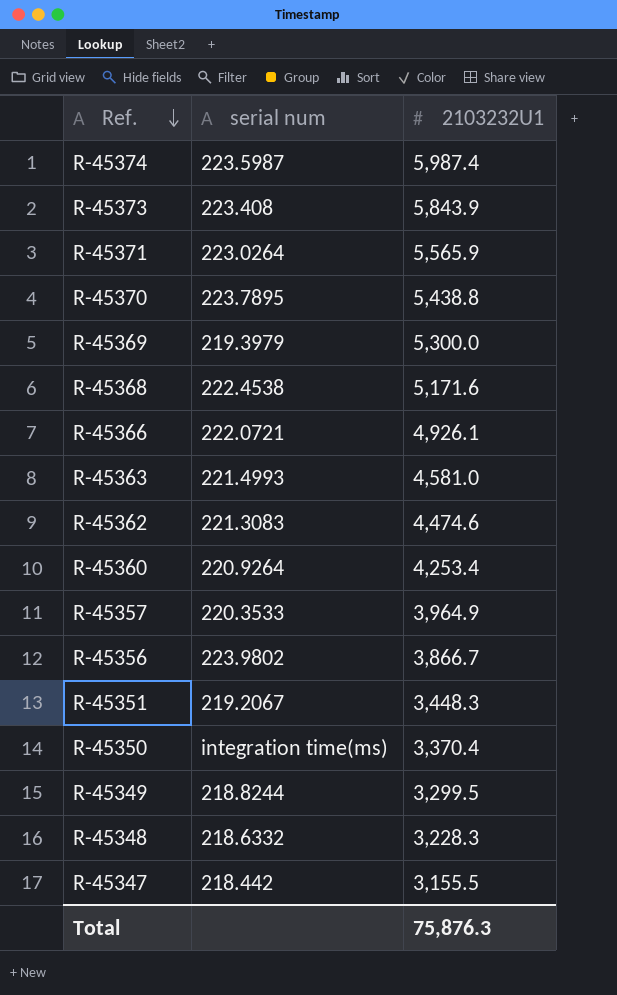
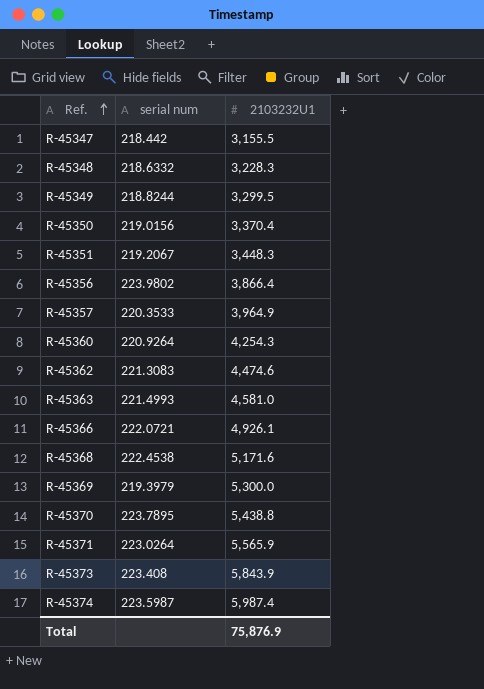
row order: Ref. descending -> Ref. ascending
R-45350 | serial num: integration time(ms) -> 219.0156
R-45356 | 2103232U1: 3,866.7 -> 3,866.4
R-45360 | 2103232U1: 4,253.4 -> 4,254.3
Total | 2103232U1: 75,876.3 -> 75,876.9

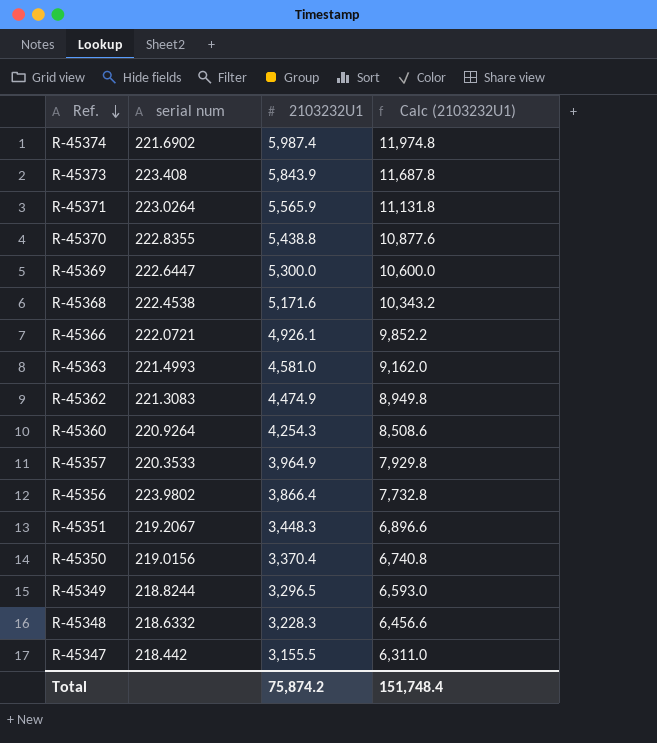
row order: Ref. ascending -> Ref. descending
column Calc (2103232U1) | formula: none -> [2103232U1] * 2
R-45374 | serial num: 223.5987 -> 221.6902
R-45370 | serial num: 223.7895 -> 222.8355
R-45369 | serial num: 219.3979 -> 222.6447
R-45362 | 2103232U1: 4,474.6 -> 4,474.9
R-45349 | 2103232U1: 3,299.5 -> 3,296.5
Total | 2103232U1: 75,876.9 -> 75,874.2

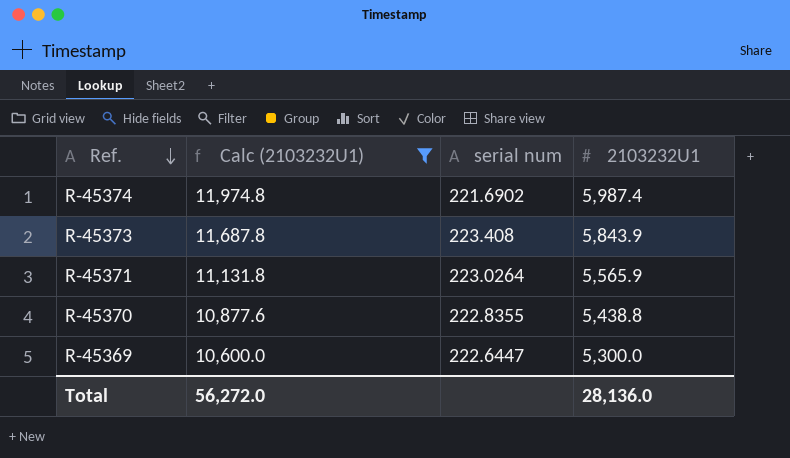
filter: none -> Calc (2103232U1) >= 10,600.0
column Calc (2103232U1) | position: 4 -> 2
Total | Calc (2103232U1): 151,748.4 -> 56,272.0
Total | 2103232U1: 75,874.2 -> 28,136.0

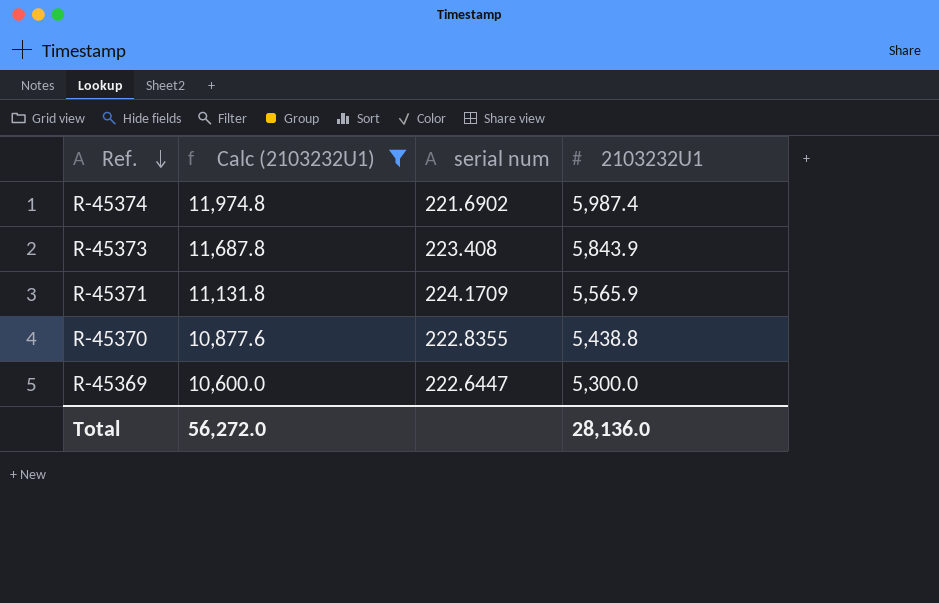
R-45371 | serial num: 223.0264 -> 224.1709

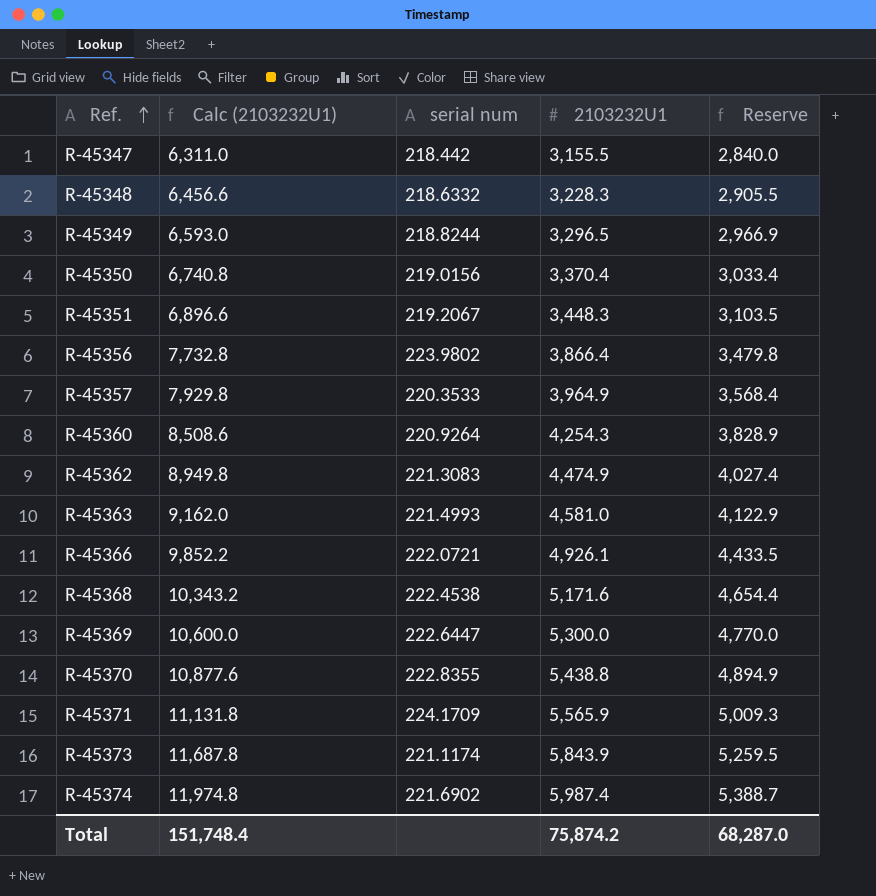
filter: Calc (2103232U1) >= 10,600.0 -> none
row order: Ref. descending -> Ref. ascending
column Reserve | formula: none -> [2103232U1] * 0.9
R-45373 | serial num: 223.408 -> 221.1174
Total | Calc (2103232U1): 56,272.0 -> 151,748.4
Total | 2103232U1: 28,136.0 -> 75,874.2

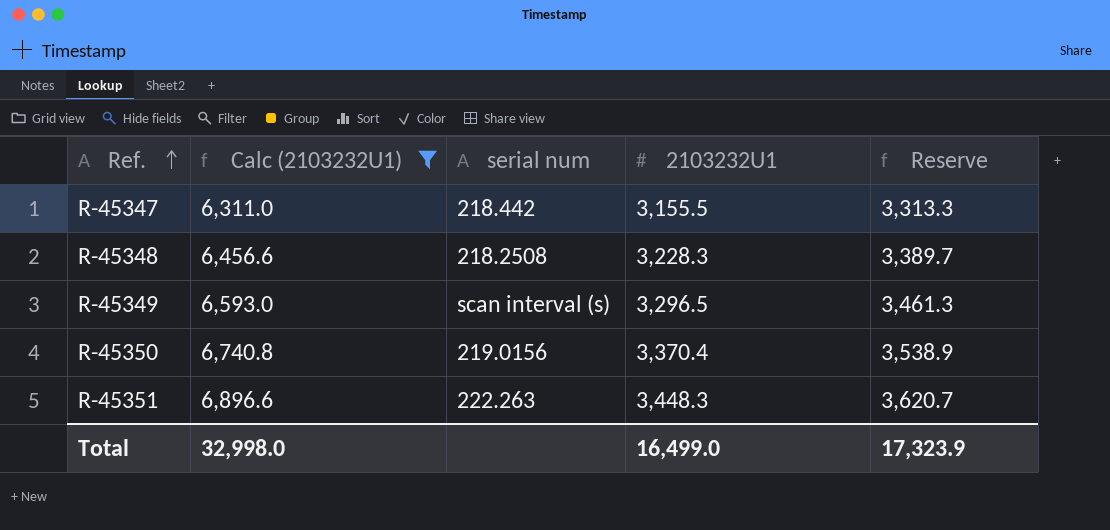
filter: none -> Calc (2103232U1) <= 6,896.6
column Reserve | formula: [2103232U1] * 0.9 -> [2103232U1] * 1.05
R-45348 | serial num: 218.6332 -> 218.2508
R-45349 | serial num: 218.8244 -> scan interval (s)
R-45351 | serial num: 219.2067 -> 222.263
Total | Calc (2103232U1): 151,748.4 -> 32,998.0
Total | 2103232U1: 75,874.2 -> 16,499.0
Total | Reserve: 68,287.0 -> 17,323.9

